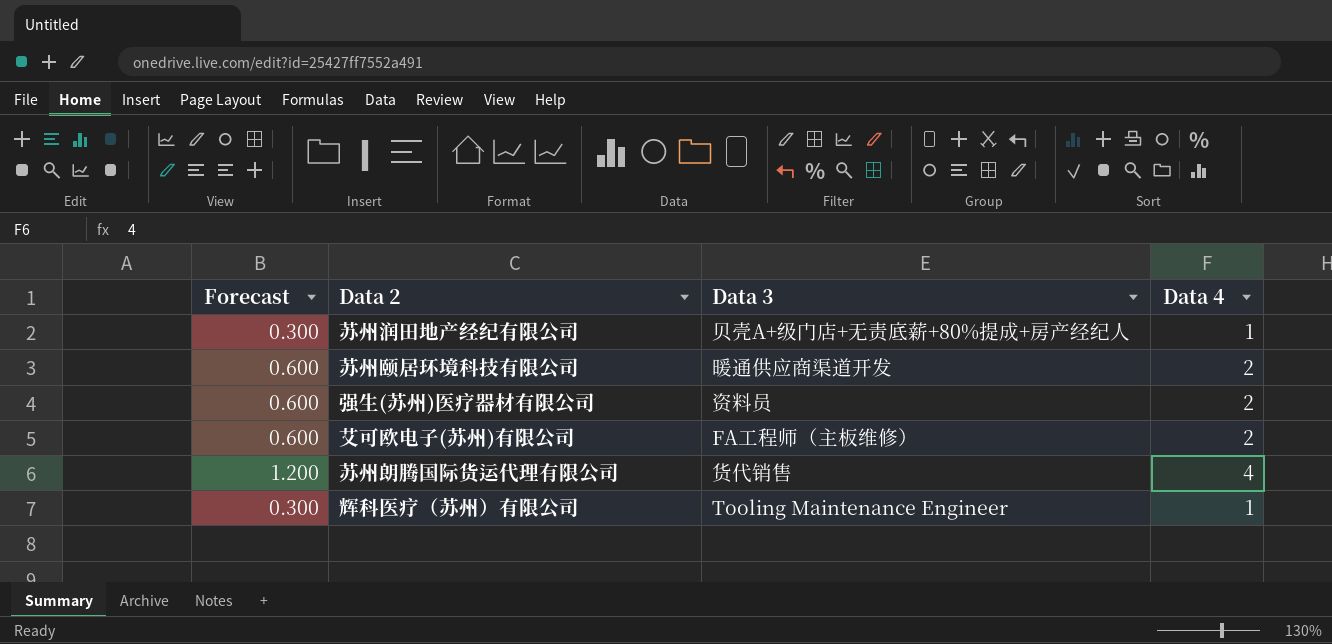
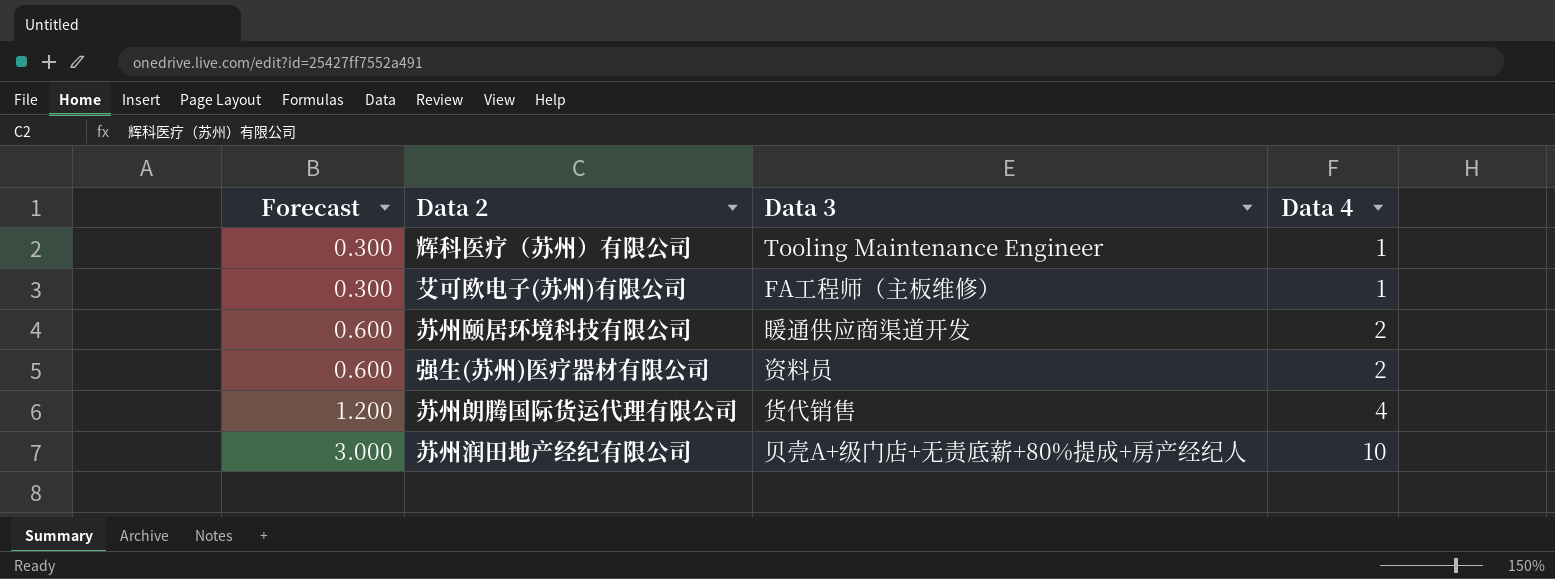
row order: none -> Forecast ascending
艾可欧电子(苏州)有限公司 | Forecast: 0.600 -> 0.300
艾可欧电子(苏州)有限公司 | Data 4: 2 -> 1
苏州润田地产经纪有限公司 | Forecast: 0.300 -> 3.000
苏州润田地产经纪有限公司 | Data 4: 1 -> 10

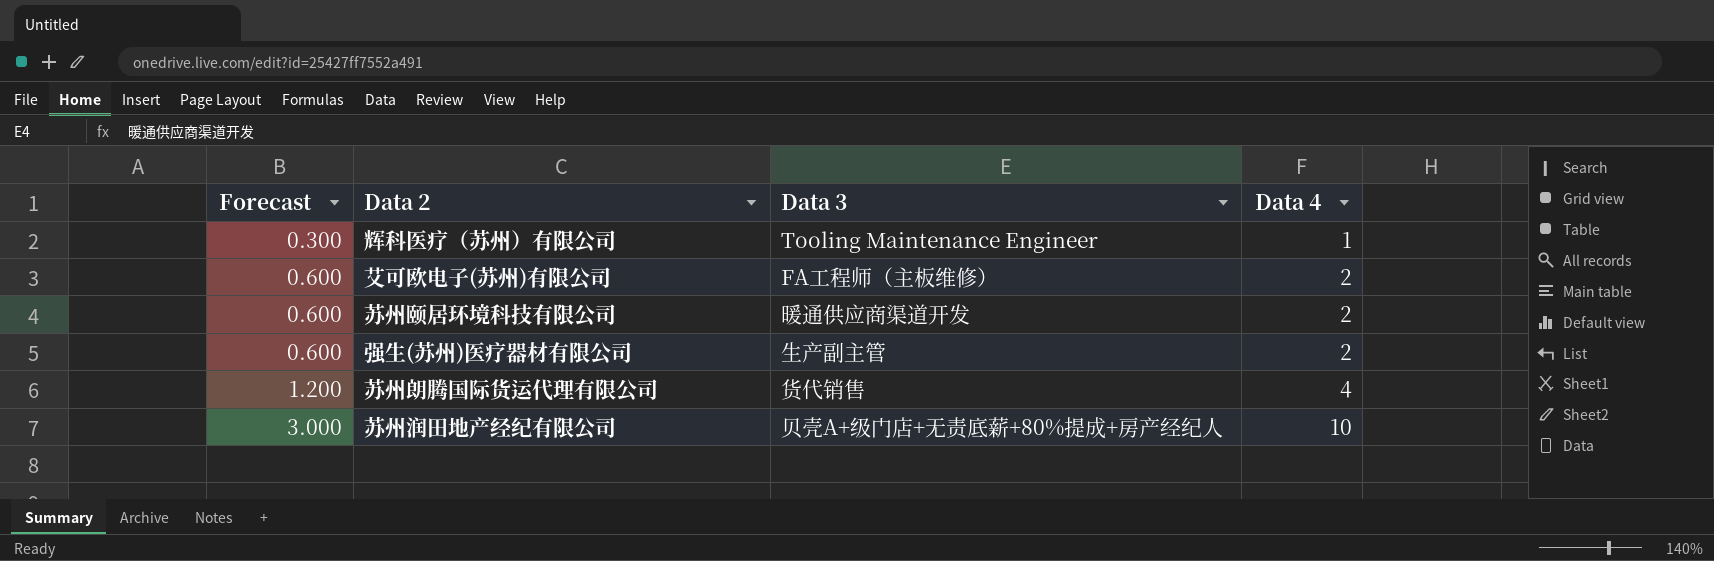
艾可欧电子(苏州)有限公司 | Forecast: 0.300 -> 0.600
艾可欧电子(苏州)有限公司 | Data 4: 1 -> 2
强生(苏州)医疗器材有限公司 | Data 3: 资料员 -> 生产副主管

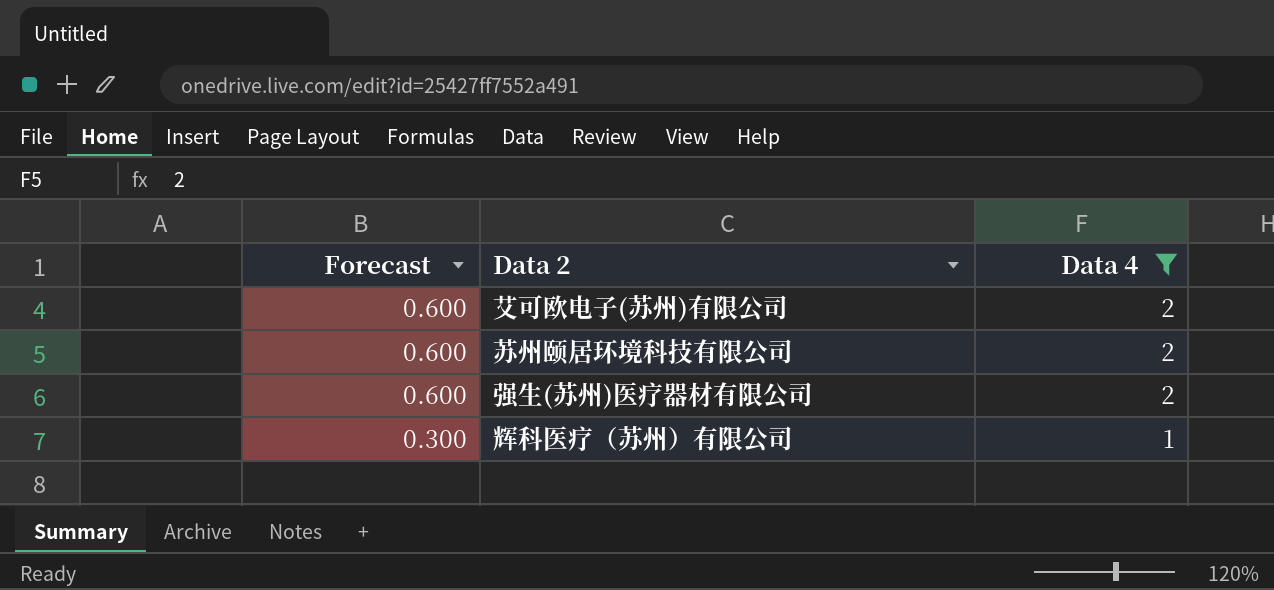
filter: none -> Data 4 <= 2
row order: Forecast ascending -> Forecast descending
column Data 3 | position: 3 -> none

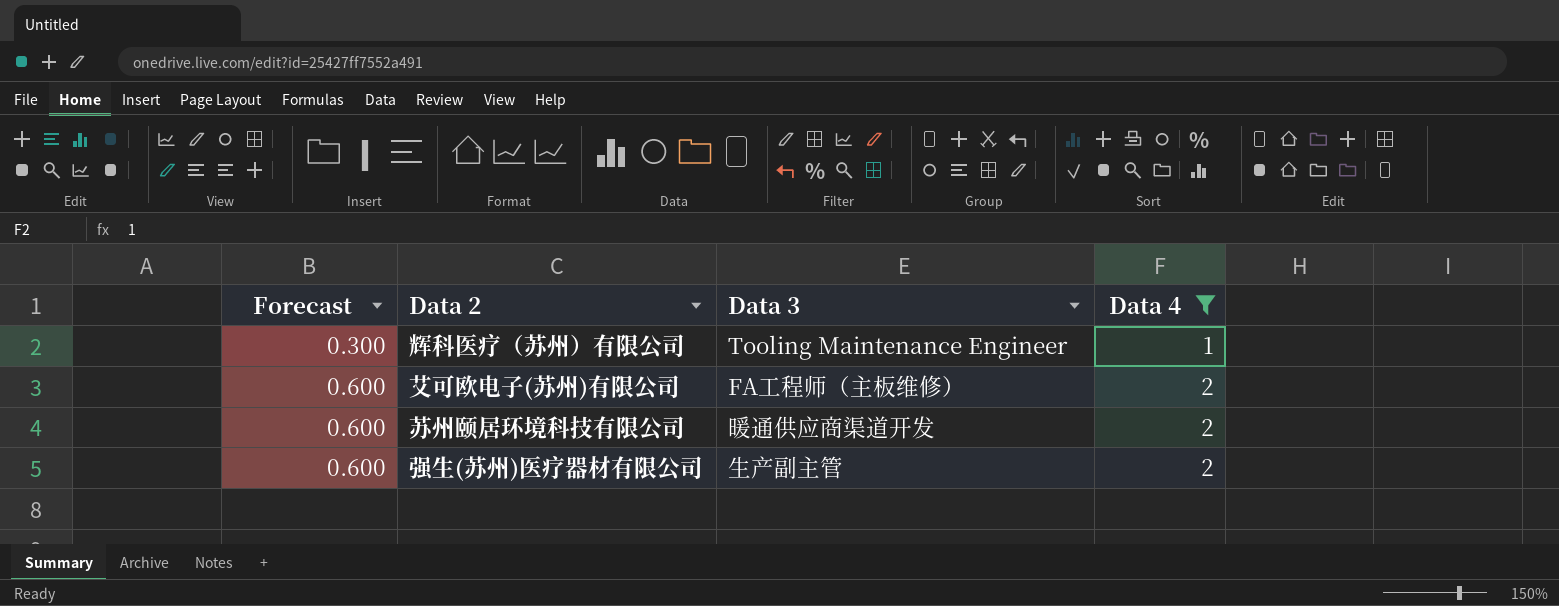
row order: Forecast descending -> Forecast ascending
column Data 3 | position: none -> 3

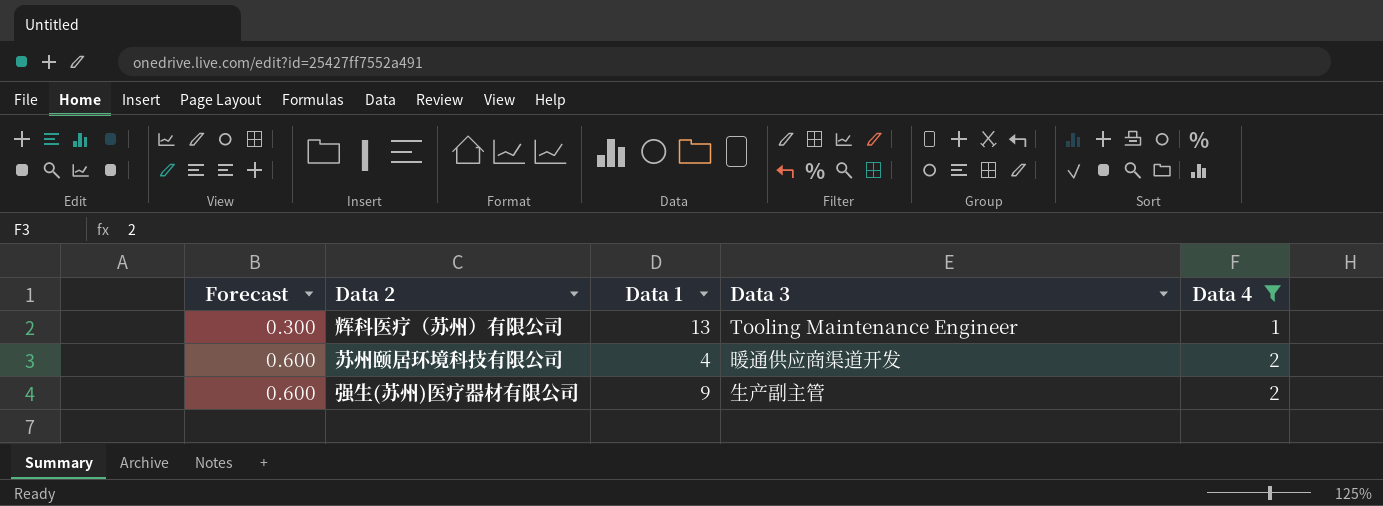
column Data 1 | position: none -> 3
row 艾可欧电子(苏州)有限公司: 0.600 | FA工程师（主板维修） | 2 -> none

